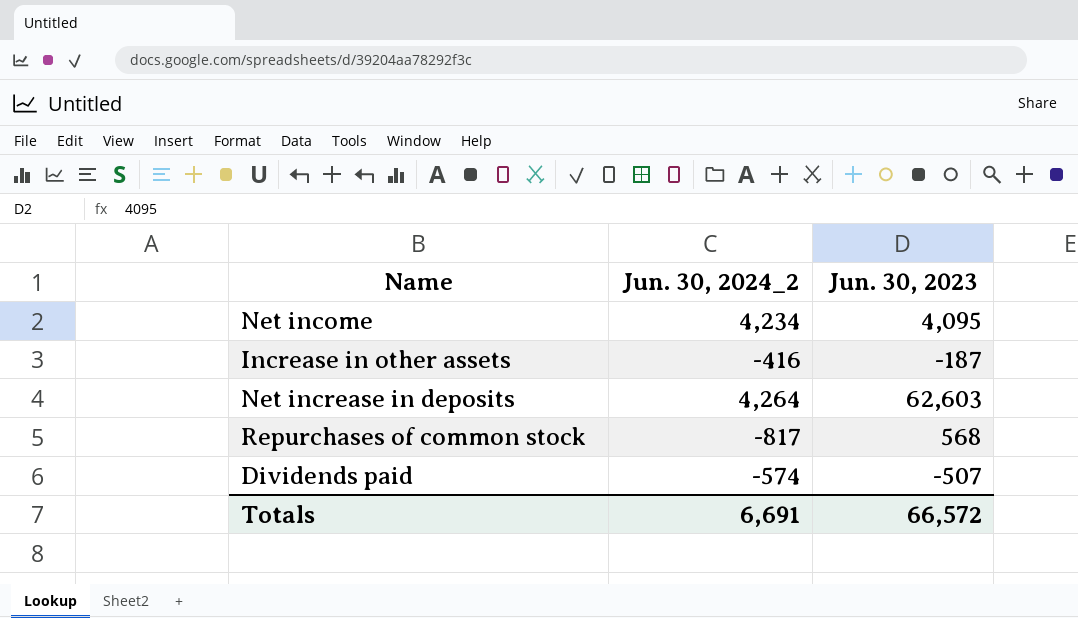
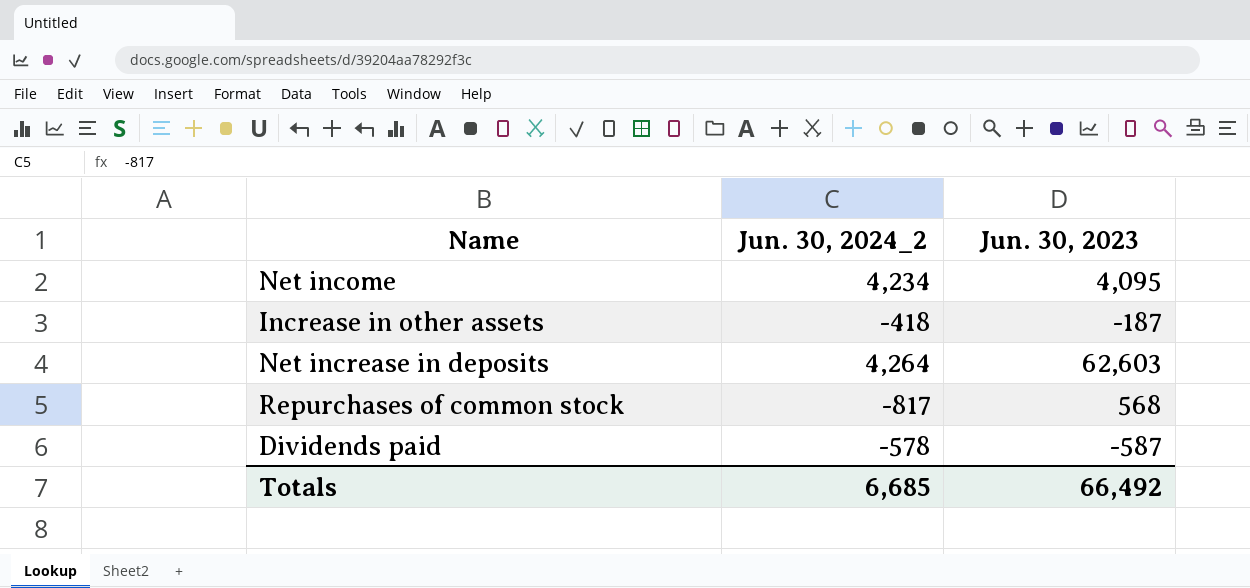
Increase in other assets | Jun. 30, 2024_2: -416 -> -418
Dividends paid | Jun. 30, 2024_2: -574 -> -578
Dividends paid | Jun. 30, 2023: -507 -> -587
Totals | Jun. 30, 2024_2: 6,691 -> 6,685
Totals | Jun. 30, 2023: 66,572 -> 66,492

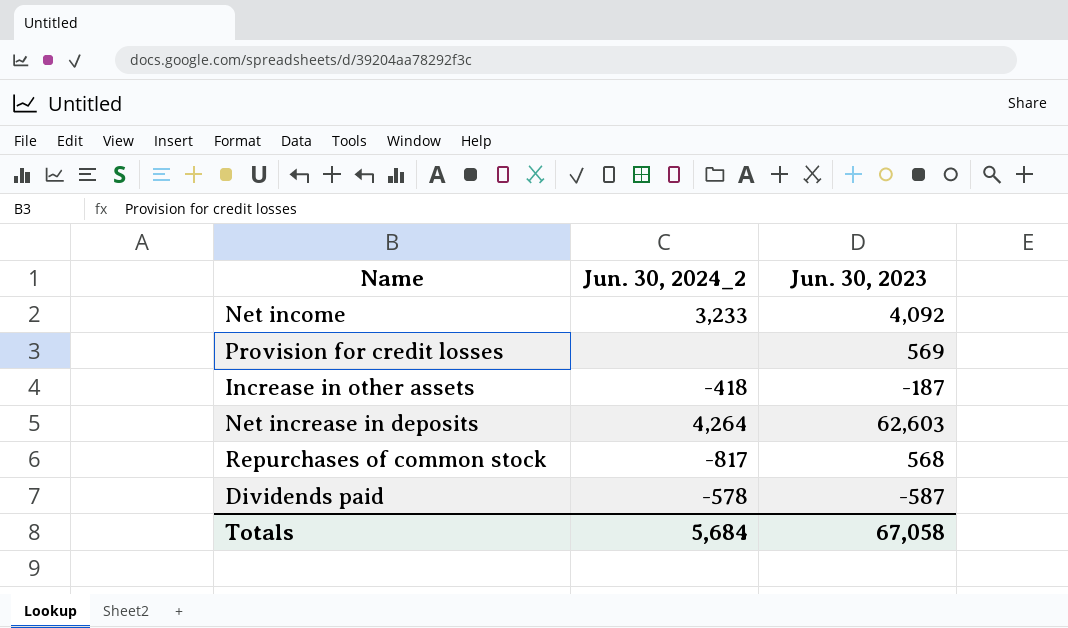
Net income | Jun. 30, 2024_2: 4,234 -> 3,233
Net income | Jun. 30, 2023: 4,095 -> 4,092
row Provision for credit losses: none -> none | 569
Totals | Jun. 30, 2024_2: 6,685 -> 5,684
Totals | Jun. 30, 2023: 66,492 -> 67,058

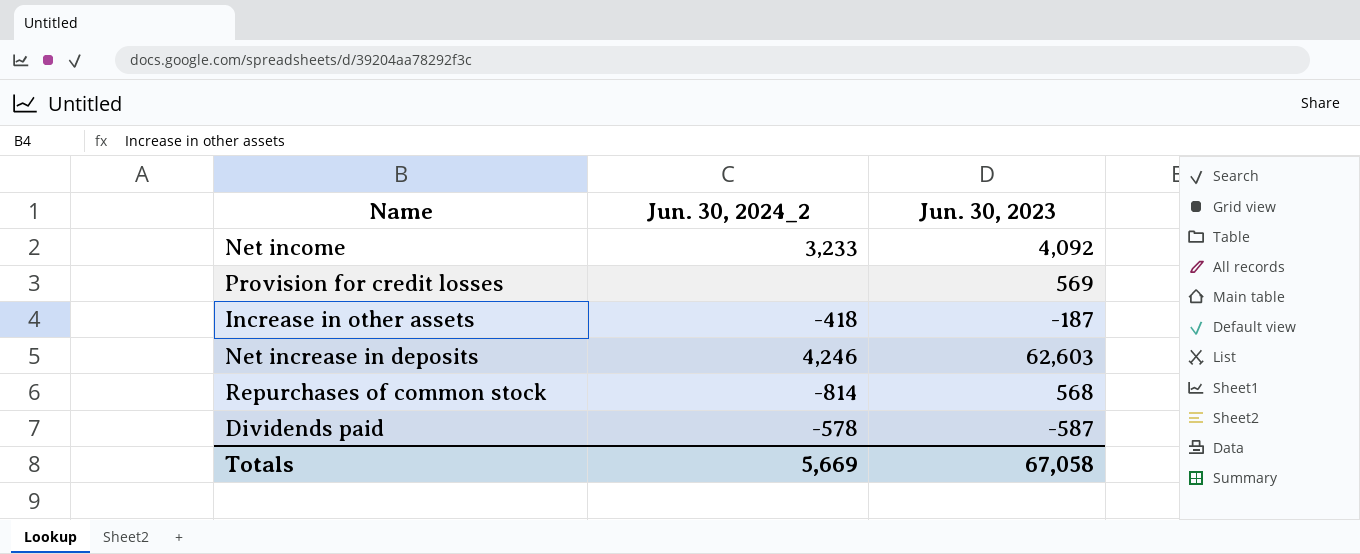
Net increase in deposits | Jun. 30, 2024_2: 4,264 -> 4,246
Repurchases of common stock | Jun. 30, 2024_2: -817 -> -814
Totals | Jun. 30, 2024_2: 5,684 -> 5,669

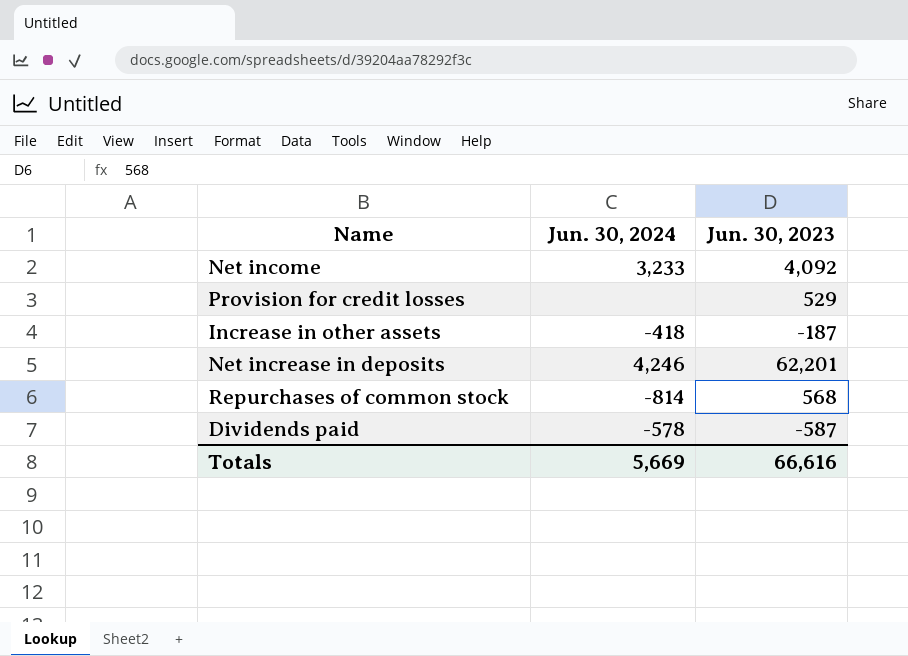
column name: Jun. 30, 2024_2 -> Jun. 30, 2024
Provision for credit losses | Jun. 30, 2023: 569 -> 529
Net increase in deposits | Jun. 30, 2023: 62,603 -> 62,201
Totals | Jun. 30, 2023: 67,058 -> 66,616

